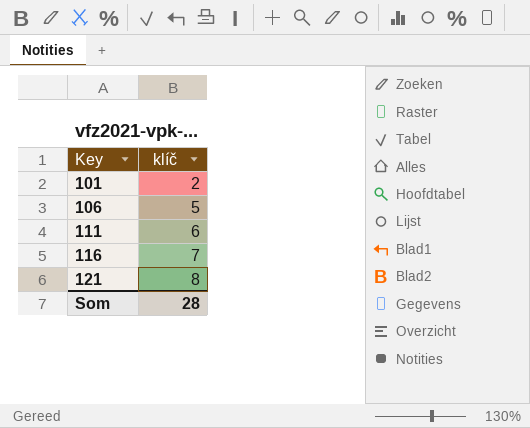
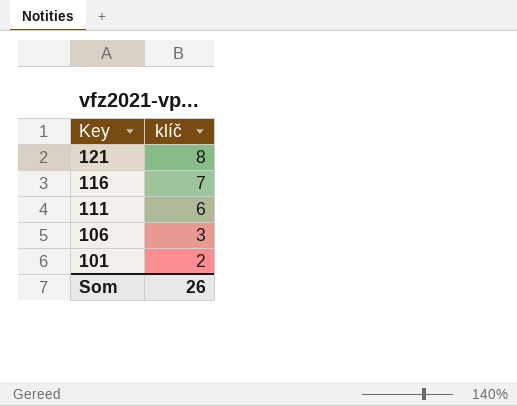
row order: Key ascending -> Key descending
106 | klíč: 5 -> 3
Som | klíč: 28 -> 26

